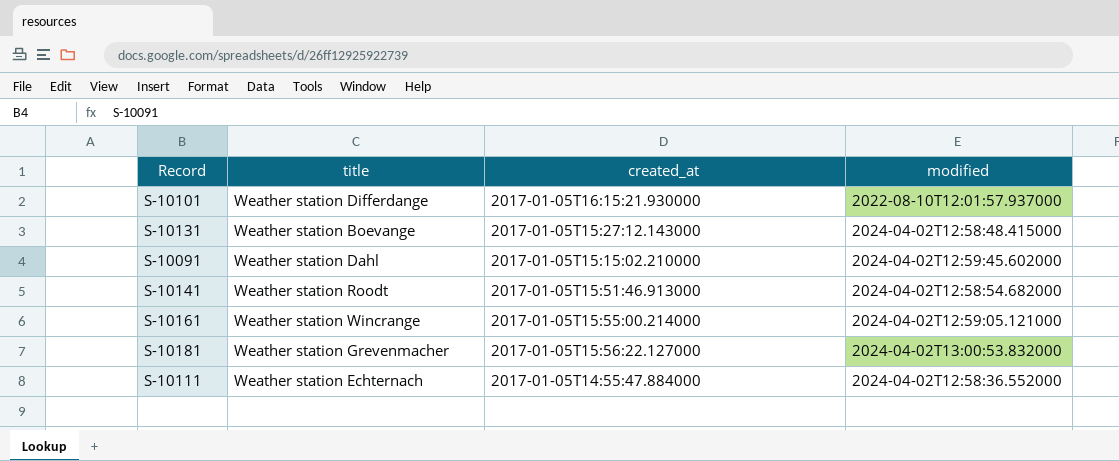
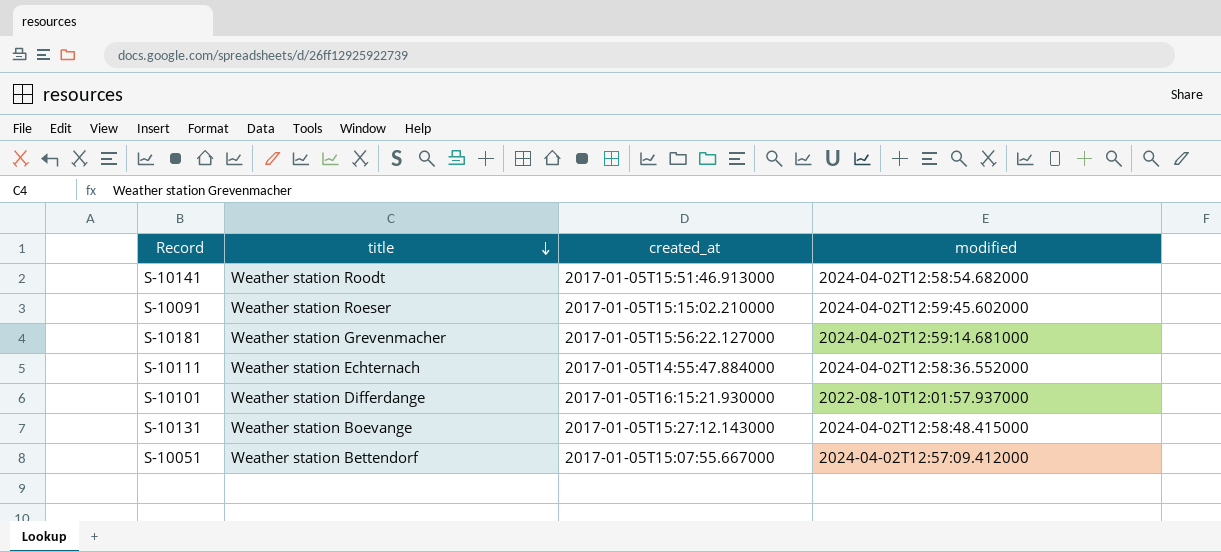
row order: none -> title descending
row S-10161: Weather station Wincrange | 2017-01-05T15:55:00.214000 | 2024-04-02T12:59:05.121000 -> none
S-10091 | title: Weather station Dahl -> Weather station Roeser
S-10181 | modified: 2024-04-02T13:00:53.832000 -> 2024-04-02T12:59:14.681000
row S-10051: none -> Weather station Bettendorf | 2017-01-05T15:07:55.667000 | 2024-04-02T12:57:09.412000

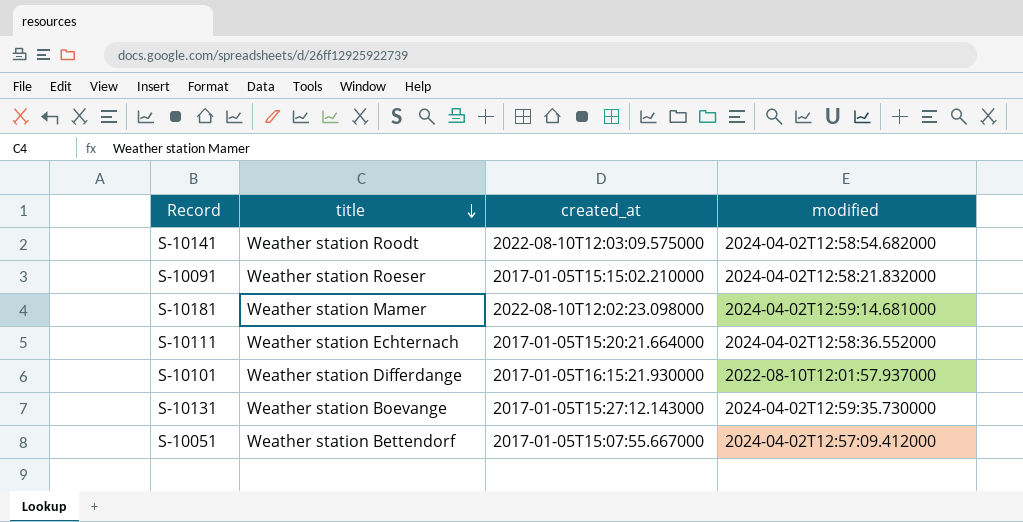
S-10141 | created_at: 2017-01-05T15:51:46.913000 -> 2022-08-10T12:03:09.575000
S-10091 | modified: 2024-04-02T12:59:45.602000 -> 2024-04-02T12:58:21.832000
S-10181 | title: Weather station Grevenmacher -> Weather station Mamer
S-10181 | created_at: 2017-01-05T15:56:22.127000 -> 2022-08-10T12:02:23.098000
S-10111 | created_at: 2017-01-05T14:55:47.884000 -> 2017-01-05T15:20:21.664000
S-10131 | modified: 2024-04-02T12:58:48.415000 -> 2024-04-02T12:59:35.730000

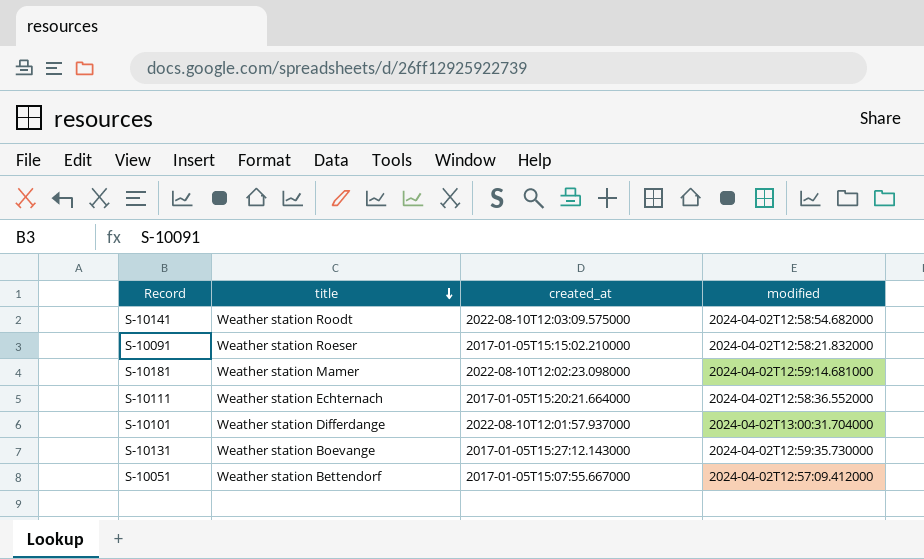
S-10101 | created_at: 2017-01-05T16:15:21.930000 -> 2022-08-10T12:01:57.937000
S-10101 | modified: 2022-08-10T12:01:57.937000 -> 2024-04-02T13:00:31.704000

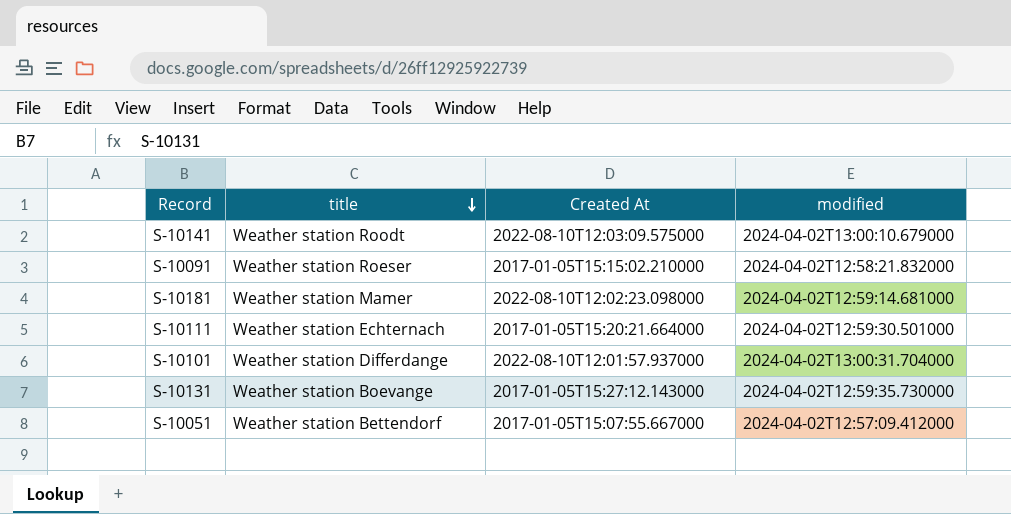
column name: created_at -> Created At
S-10141 | modified: 2024-04-02T12:58:54.682000 -> 2024-04-02T13:00:10.679000
S-10111 | modified: 2024-04-02T12:58:36.552000 -> 2024-04-02T12:59:30.501000

